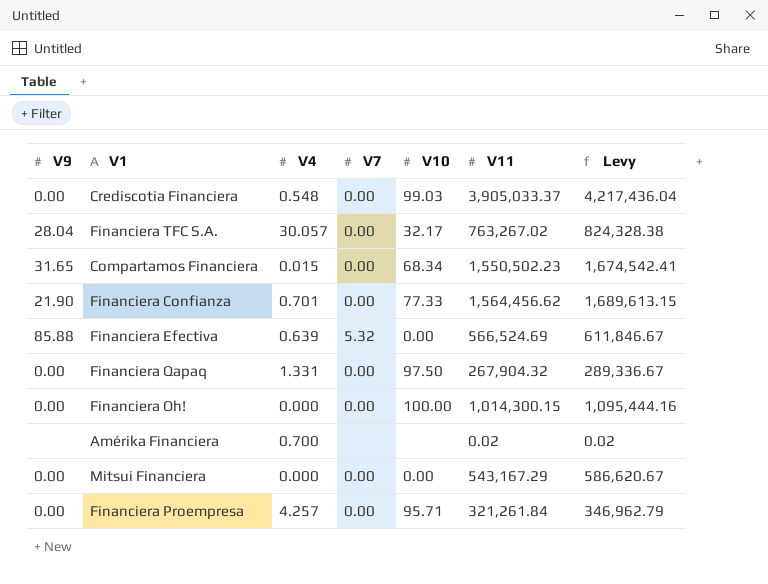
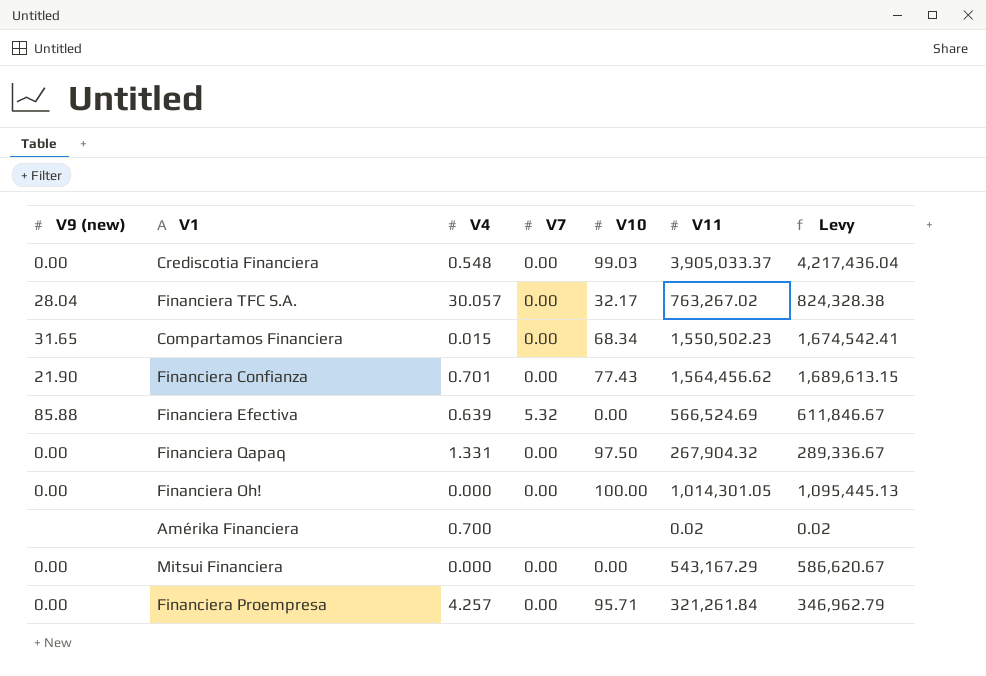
column name: V9 -> V9 (new)
Financiera Confianza | V10: 77.33 -> 77.43
Financiera Oh! | V11: 1,014,300.15 -> 1,014,301.05
Financiera Oh! | Levy: 1,095,444.16 -> 1,095,445.13

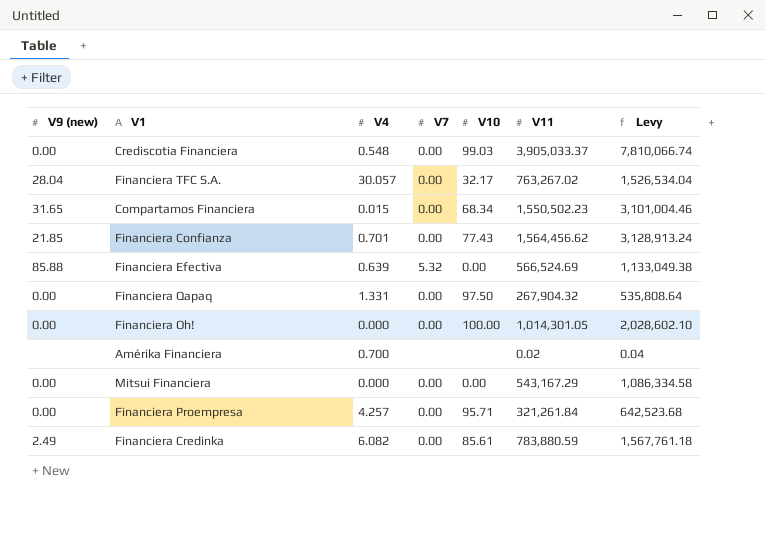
column Levy | formula: [V11] * 1.08 -> [V11] * 2
Financiera Confianza | V9 (new): 21.90 -> 21.85
row Financiera Credinka: none -> 2.49 | 6.082 | 0.00 | 85.61 | 783,880.59 | 1,567,761.18

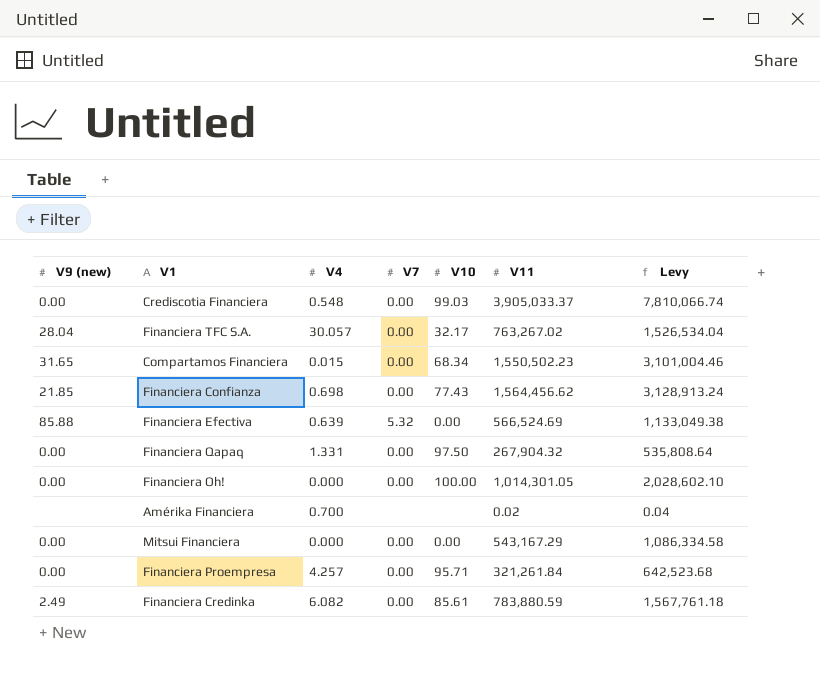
Financiera Confianza | V4: 0.701 -> 0.698

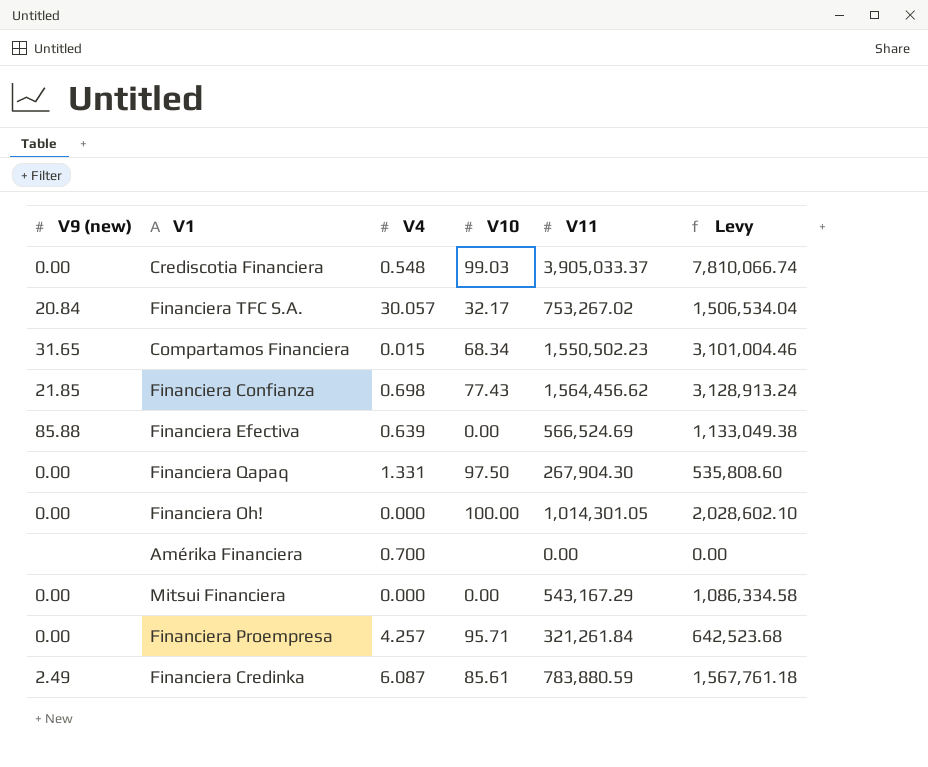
column V7 | position: 4 -> none
Financiera TFC S.A. | V9 (new): 28.04 -> 20.84
Financiera TFC S.A. | V11: 763,267.02 -> 753,267.02
Financiera TFC S.A. | Levy: 1,526,534.04 -> 1,506,534.04
Financiera Qapaq | V11: 267,904.32 -> 267,904.30
Financiera Qapaq | Levy: 535,808.64 -> 535,808.60
Amérika Financiera | V11: 0.02 -> 0.00
Amérika Financiera | Levy: 0.04 -> 0.00
Financiera Credinka | V4: 6.082 -> 6.087

